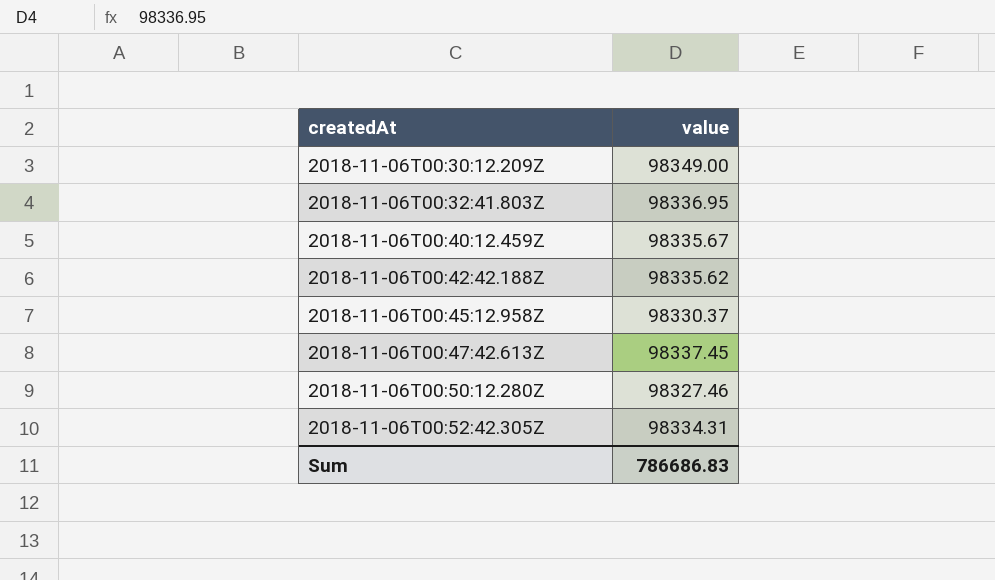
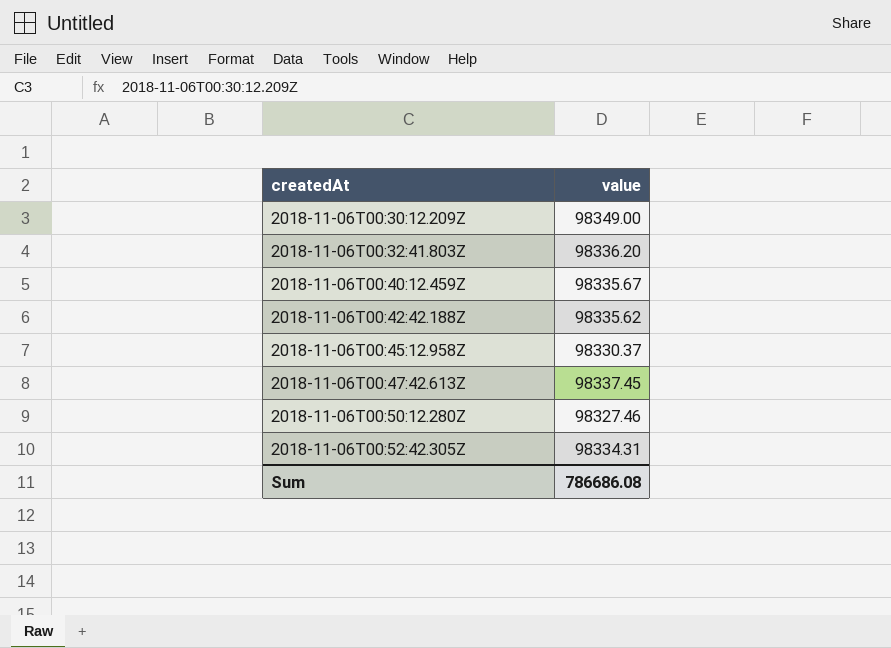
2018-11-06T00:32:41.803Z | value: 98336.95 -> 98336.20
Sum | value: 786686.83 -> 786686.08

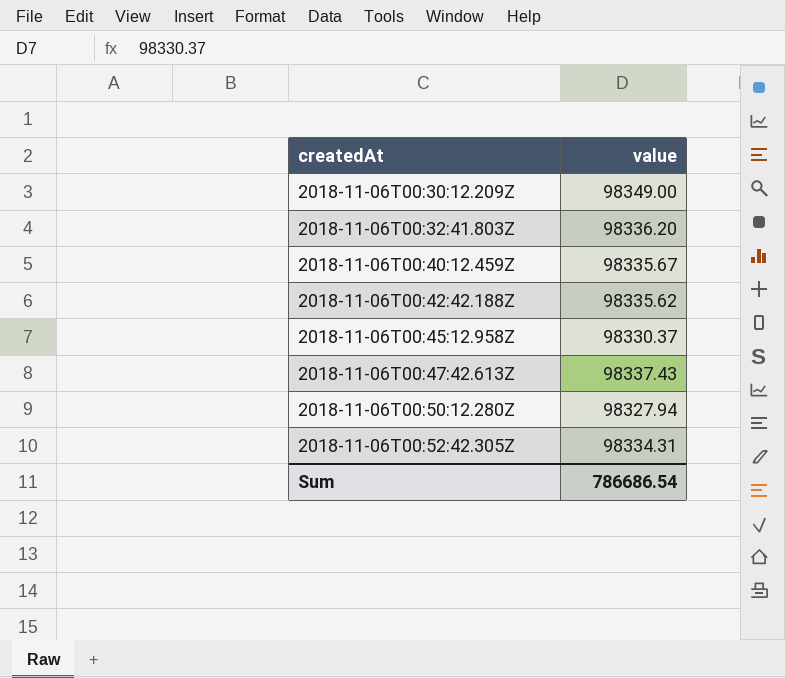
2018-11-06T00:47:42.613Z | value: 98337.45 -> 98337.43
2018-11-06T00:50:12.280Z | value: 98327.46 -> 98327.94
Sum | value: 786686.08 -> 786686.54

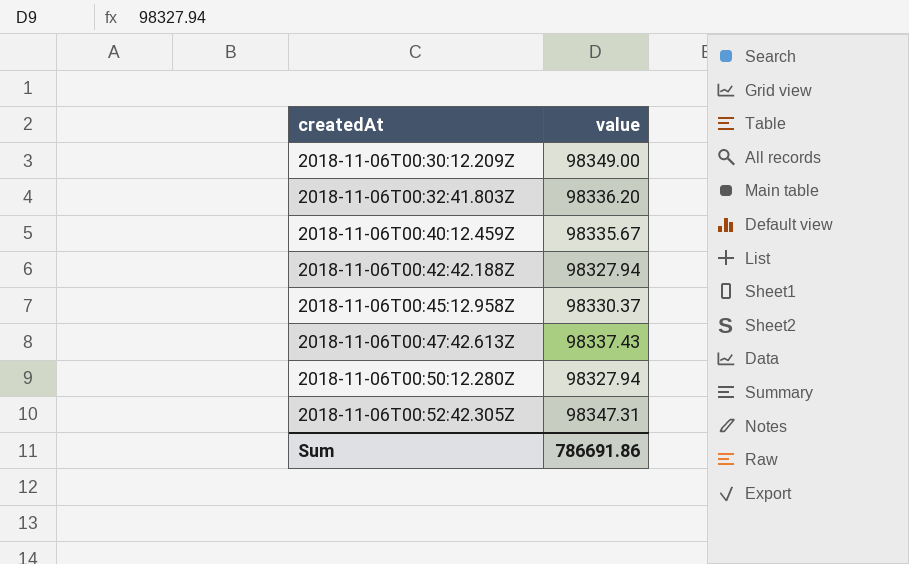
2018-11-06T00:42:42.188Z | value: 98335.62 -> 98327.94
2018-11-06T00:52:42.305Z | value: 98334.31 -> 98347.31
Sum | value: 786686.54 -> 786691.86

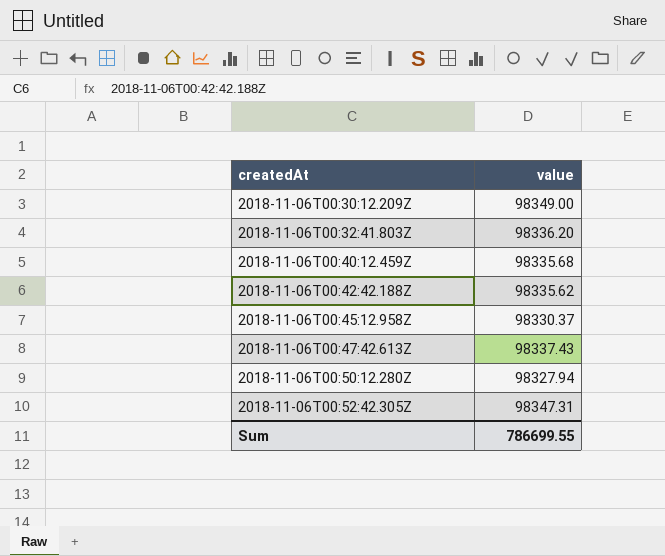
2018-11-06T00:40:12.459Z | value: 98335.67 -> 98335.68
2018-11-06T00:42:42.188Z | value: 98327.94 -> 98335.62
Sum | value: 786691.86 -> 786699.55

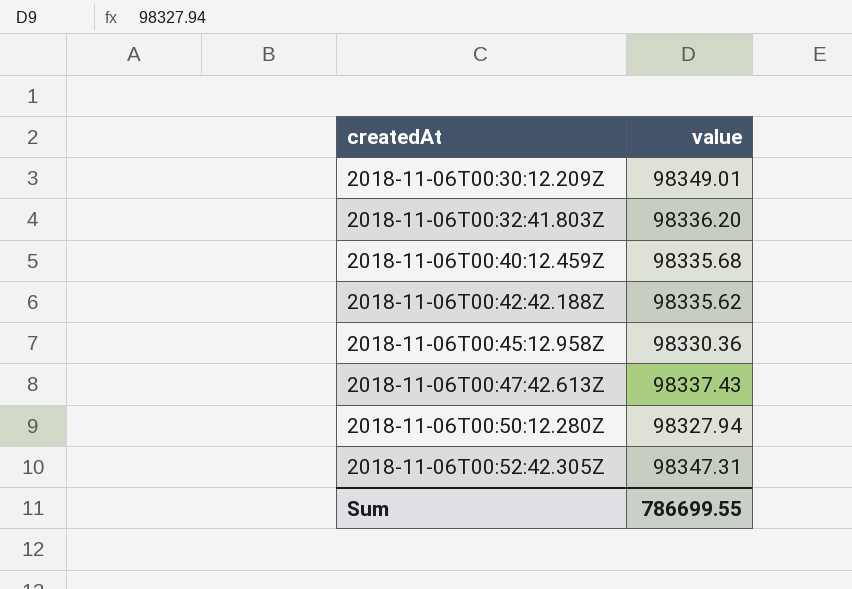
2018-11-06T00:30:12.209Z | value: 98349.00 -> 98349.01
2018-11-06T00:45:12.958Z | value: 98330.37 -> 98330.36

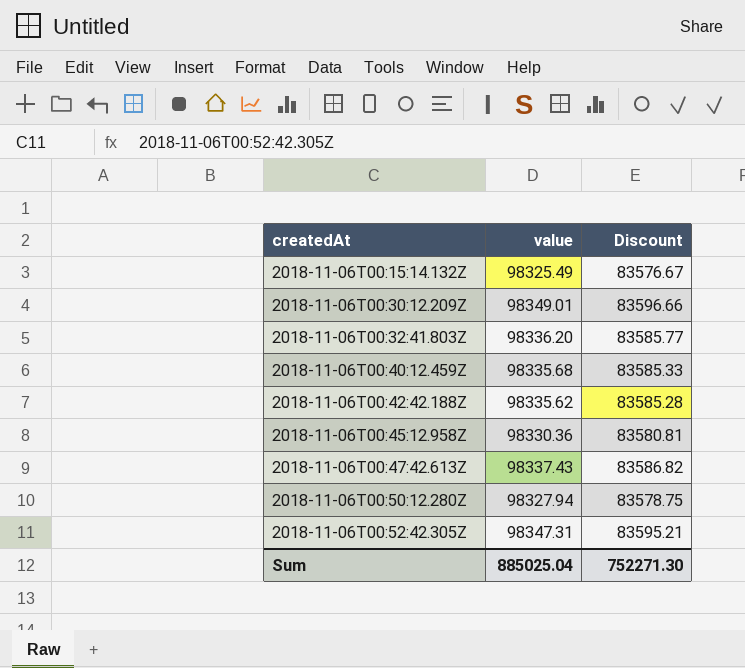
column Discount | formula: none -> [value] * 0.85
row 2018-11-06T00:15:14.132Z: none -> 98325.49 | 83576.67
Sum | value: 786699.55 -> 885025.04

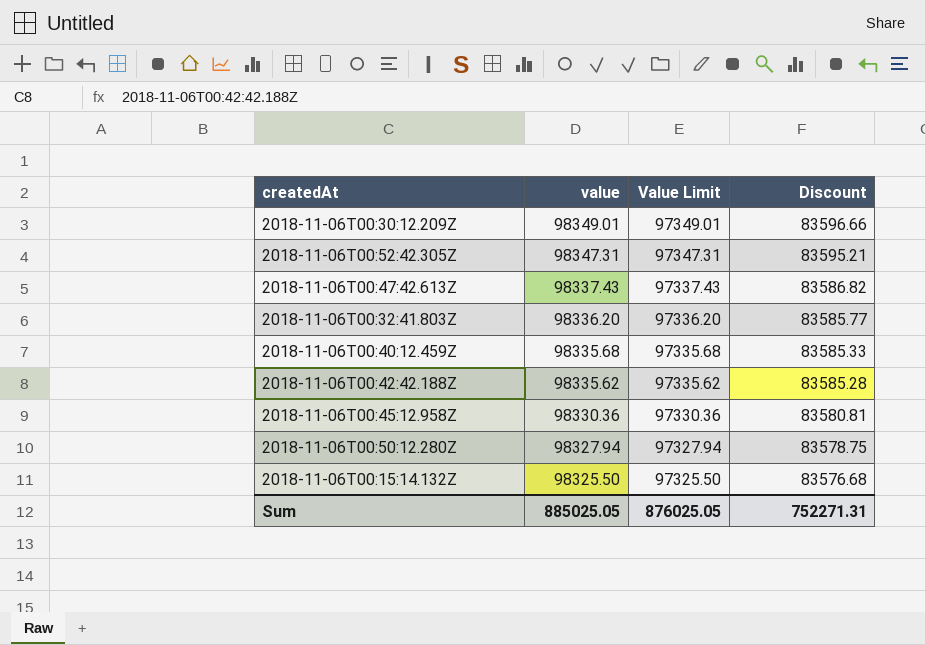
row order: createdAt ascending -> value descending
column Value Limit | formula: none -> [value] - 1000
2018-11-06T00:15:14.132Z | value: 98325.49 -> 98325.50
2018-11-06T00:15:14.132Z | Discount: 83576.67 -> 83576.68
Sum | value: 885025.04 -> 885025.05
Sum | Discount: 752271.30 -> 752271.31

